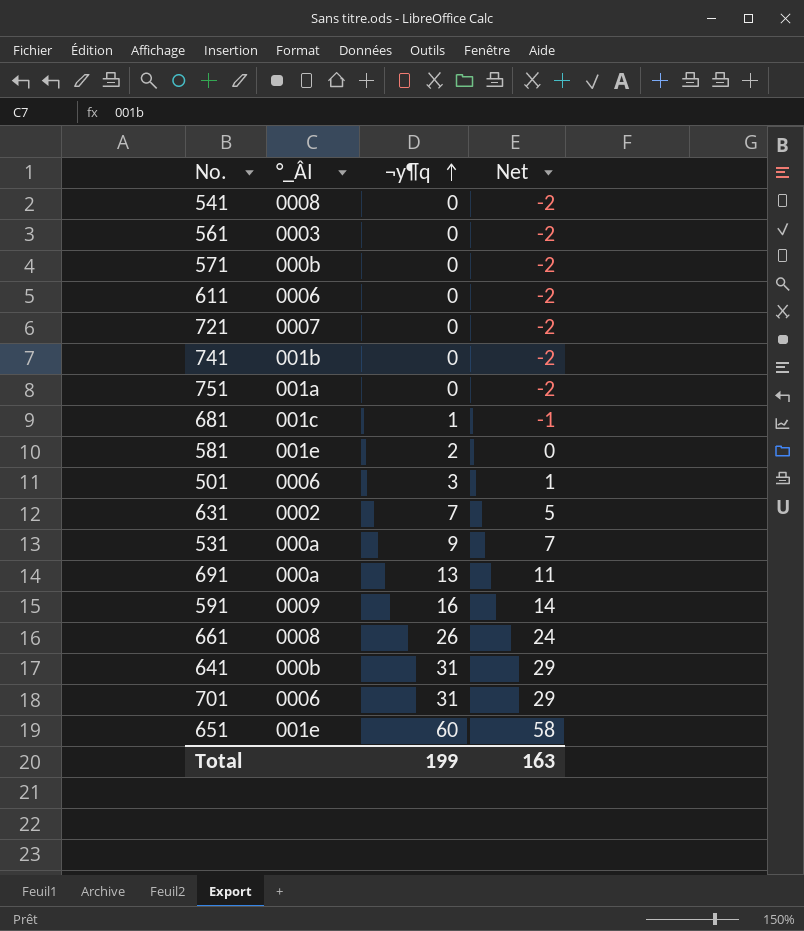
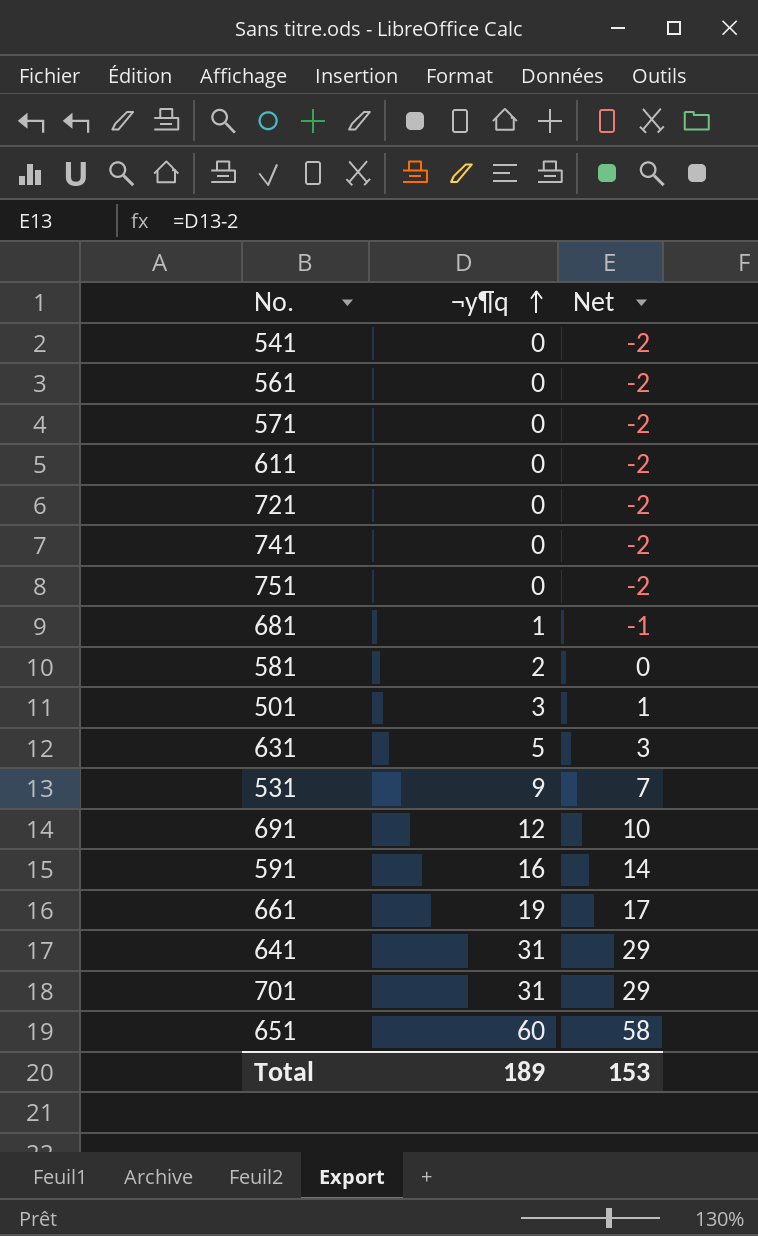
column °_ÂI | position: 2 -> none
631 | ¬y¶q: 7 -> 5
631 | Net: 5 -> 3
691 | ¬y¶q: 13 -> 12
691 | Net: 11 -> 10
661 | ¬y¶q: 26 -> 19
661 | Net: 24 -> 17
Total | ¬y¶q: 199 -> 189
Total | Net: 163 -> 153

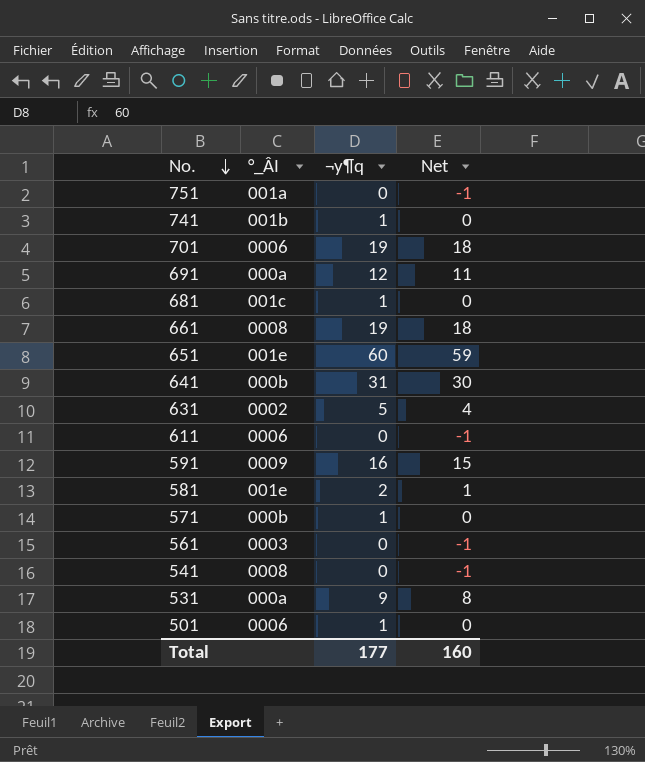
row order: ¬y¶q ascending -> No. descending
column °_ÂI | position: none -> 2
column Net | formula: [¬y¶q] - 2 -> [¬y¶q] - 1
row 721: 0 | -2 -> none
741 | ¬y¶q: 0 -> 1
701 | ¬y¶q: 31 -> 19
571 | ¬y¶q: 0 -> 1
501 | ¬y¶q: 3 -> 1
Total | ¬y¶q: 189 -> 177
Total | Net: 153 -> 160

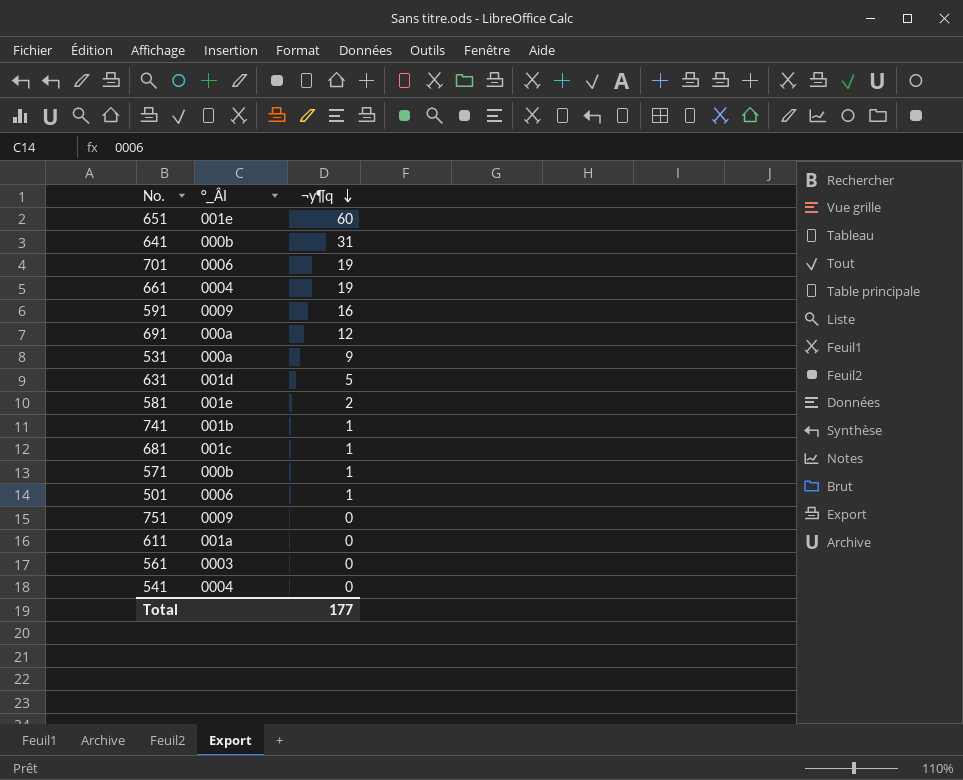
row order: No. descending -> ¬y¶q descending
column Net | formula: [¬y¶q] - 1 -> none
661 | °_ÂI: 0008 -> 0004
631 | °_ÂI: 0002 -> 001d
751 | °_ÂI: 001a -> 0009
611 | °_ÂI: 0006 -> 001a
541 | °_ÂI: 0008 -> 0004

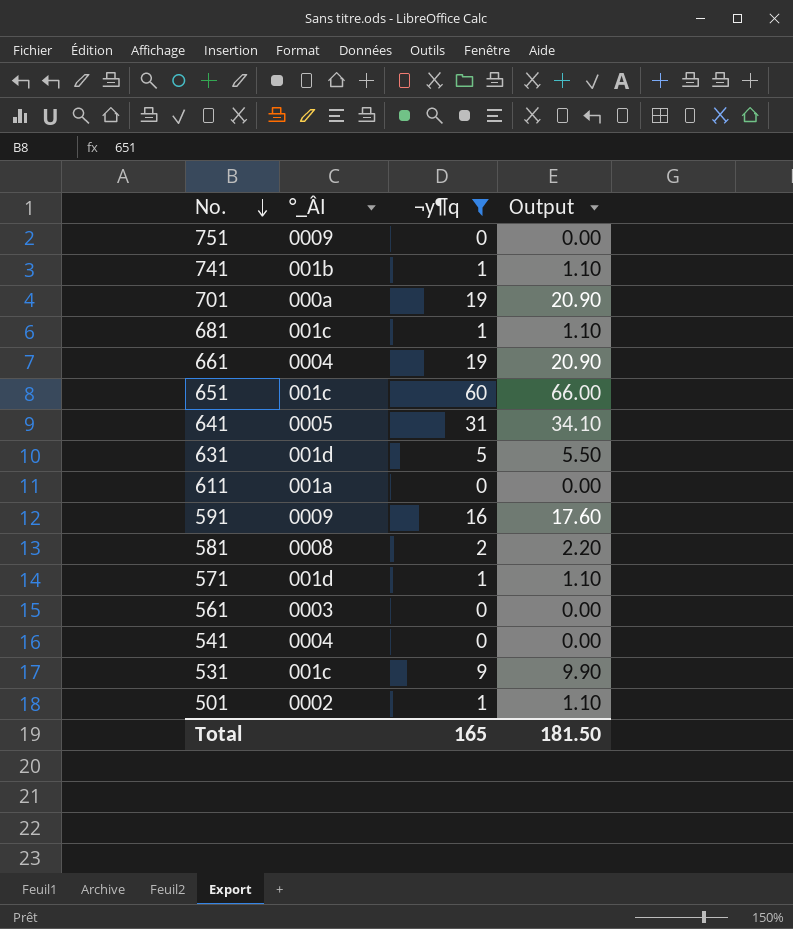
filter: none -> ¬y¶q != 12
row order: ¬y¶q descending -> No. descending
column Output | formula: none -> [¬y¶q] * 1.1
701 | °_ÂI: 0006 -> 000a
651 | °_ÂI: 001e -> 001c
641 | °_ÂI: 000b -> 0005
581 | °_ÂI: 001e -> 0008
571 | °_ÂI: 000b -> 001d
531 | °_ÂI: 000a -> 001c
501 | °_ÂI: 0006 -> 0002
Total | ¬y¶q: 177 -> 165

